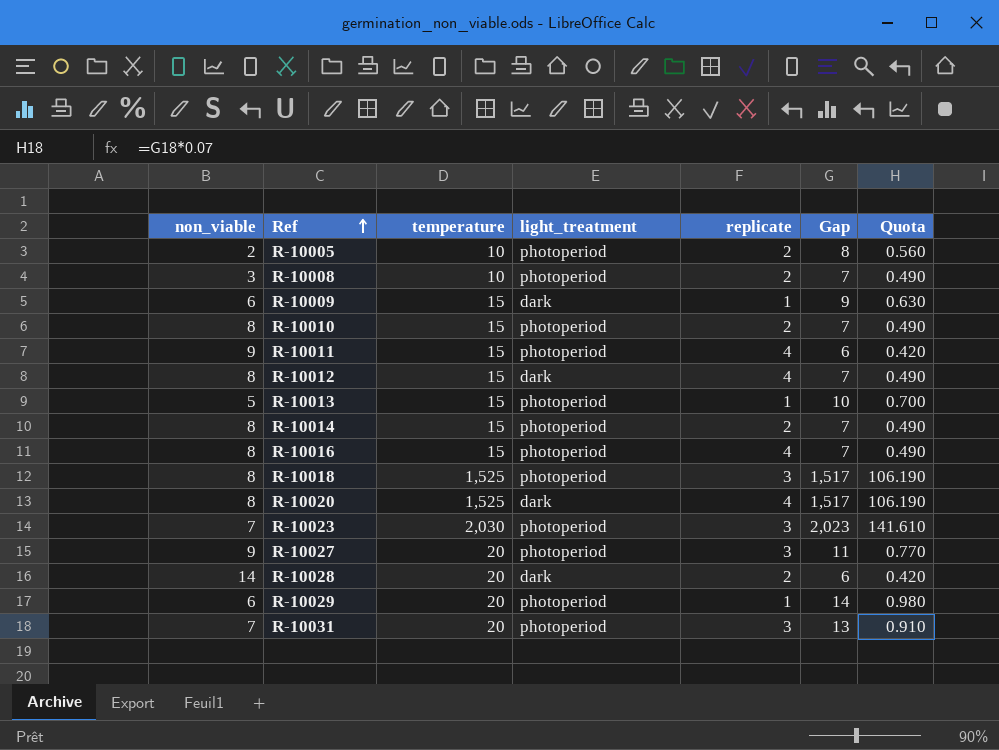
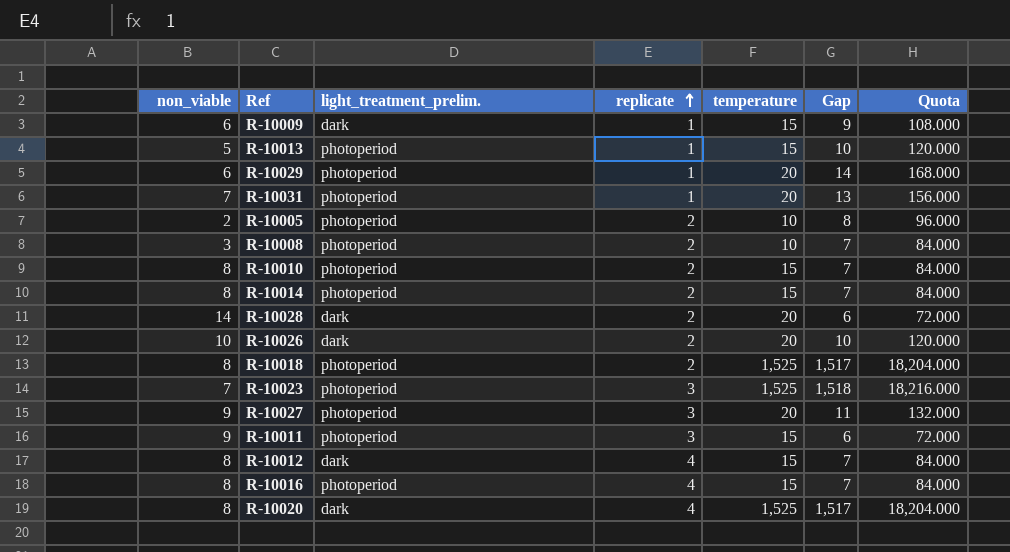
row order: Ref ascending -> replicate ascending
column name: light_treatment -> light_treatment_prelim.
column temperature | position: 3 -> 5
column Quota | formula: [Gap] * 0.07 -> [Gap] * 12
R-10031 | replicate: 3 -> 1
row R-10026: none -> 10 | dark | 2 | 20 | 10 | 120.000
R-10018 | replicate: 3 -> 2
R-10023 | temperature: 2,030 -> 1,525
R-10023 | Gap: 2,023 -> 1,518
R-10011 | replicate: 4 -> 3

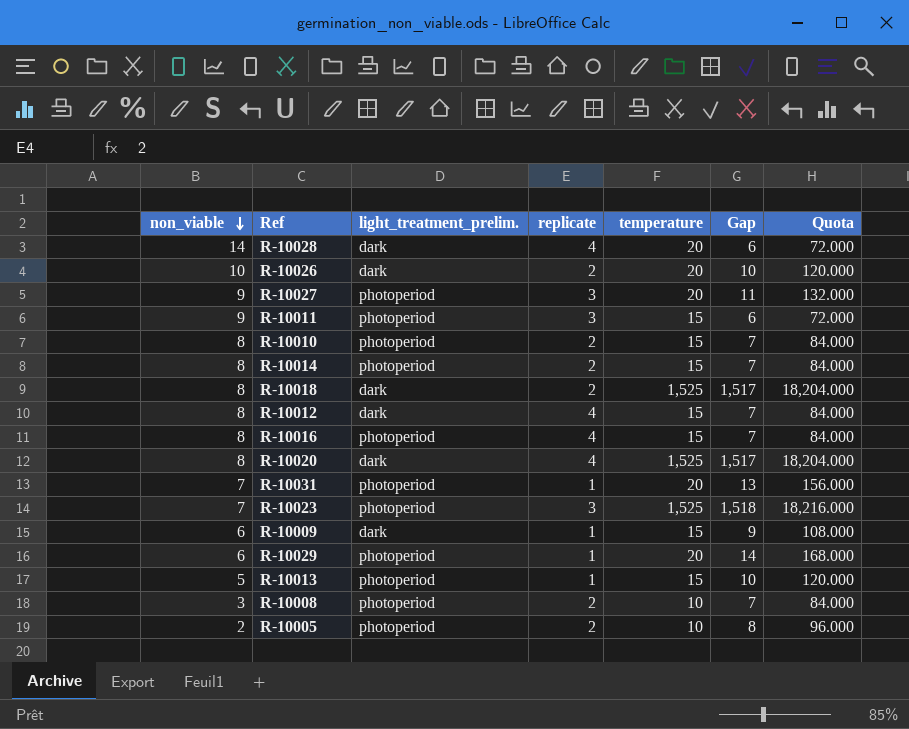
row order: replicate ascending -> non_viable descending
R-10028 | replicate: 2 -> 4
R-10018 | light_treatment_prelim.: photoperiod -> dark

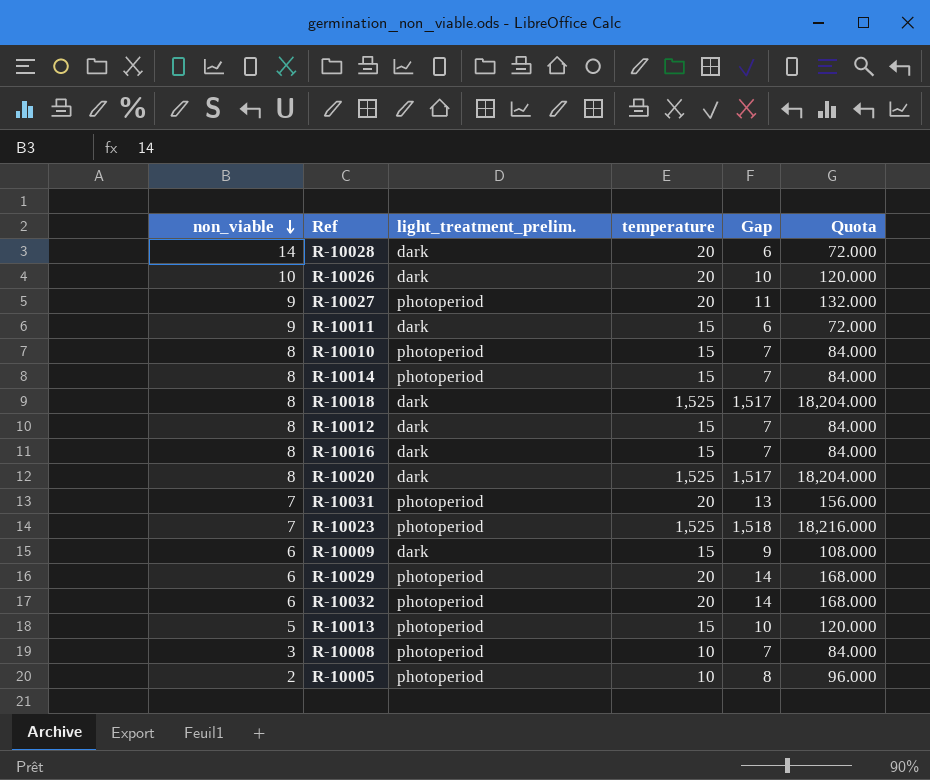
column replicate | position: 4 -> none
R-10011 | light_treatment_prelim.: photoperiod -> dark
R-10016 | light_treatment_prelim.: photoperiod -> dark
row R-10032: none -> 6 | photoperiod | 20 | 14 | 168.000

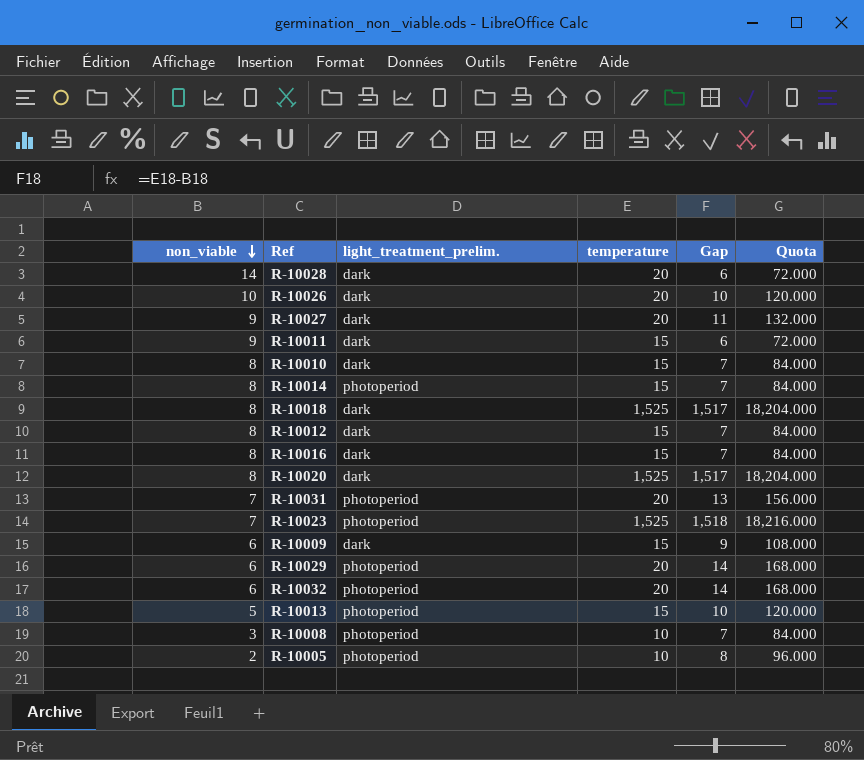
R-10027 | light_treatment_prelim.: photoperiod -> dark
R-10010 | light_treatment_prelim.: photoperiod -> dark

